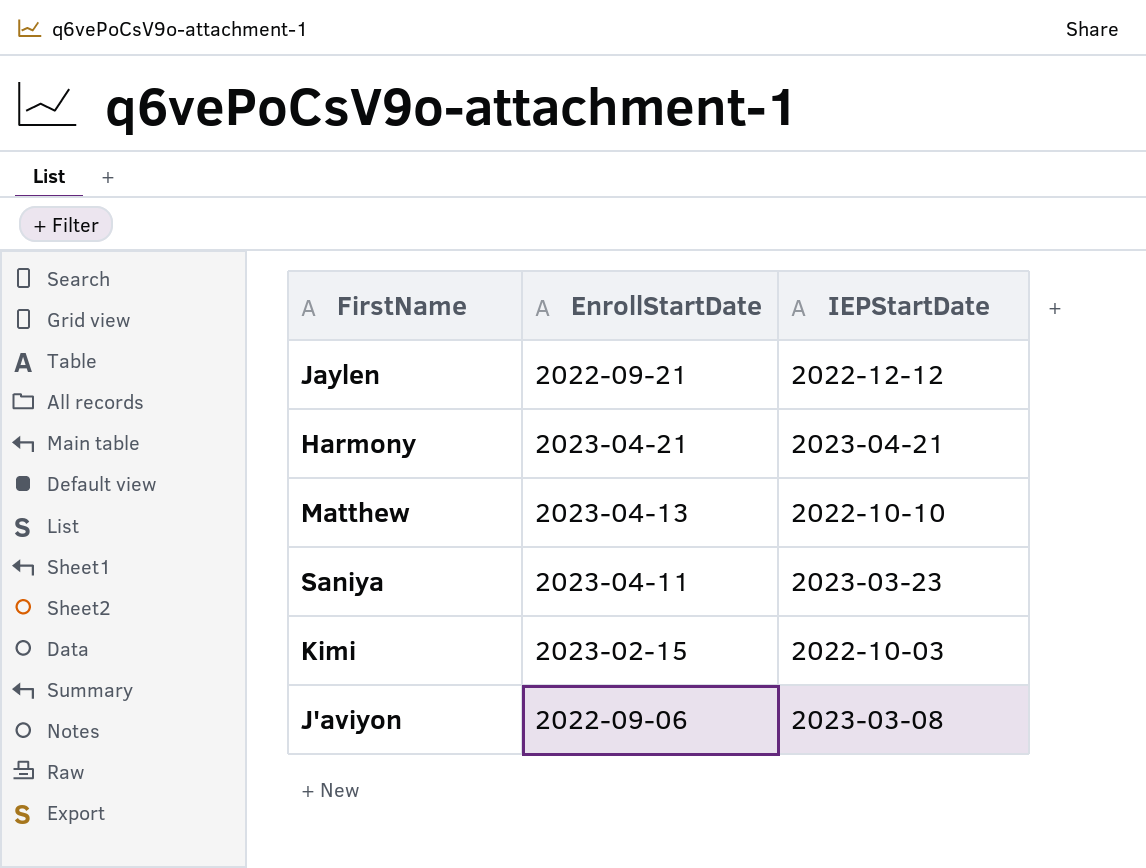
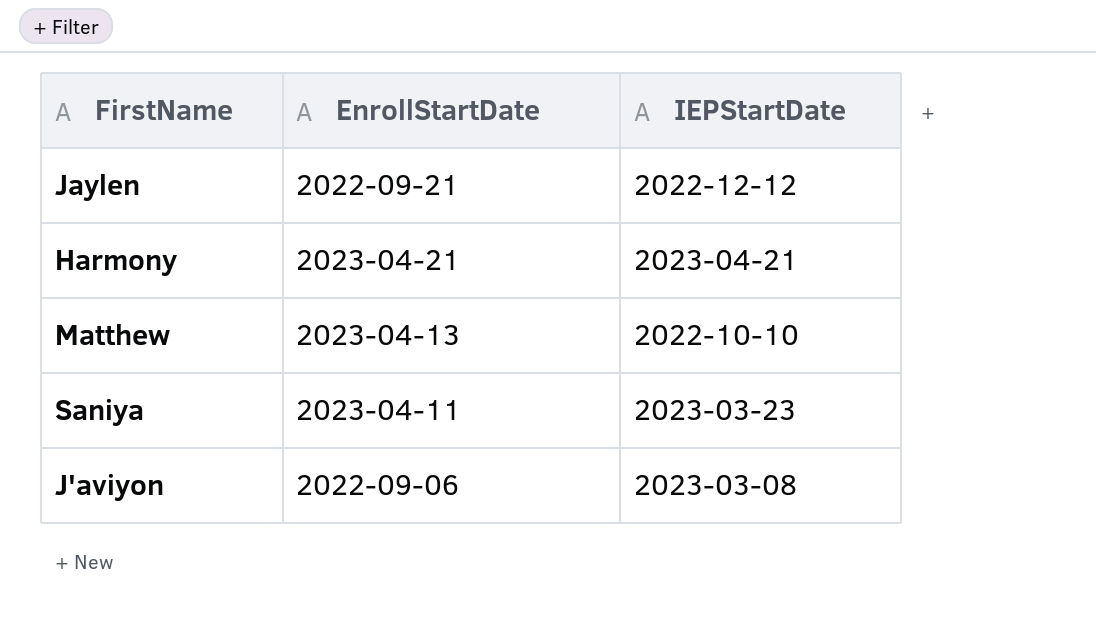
row Kimi: 2023-02-15 | 2022-10-03 -> none

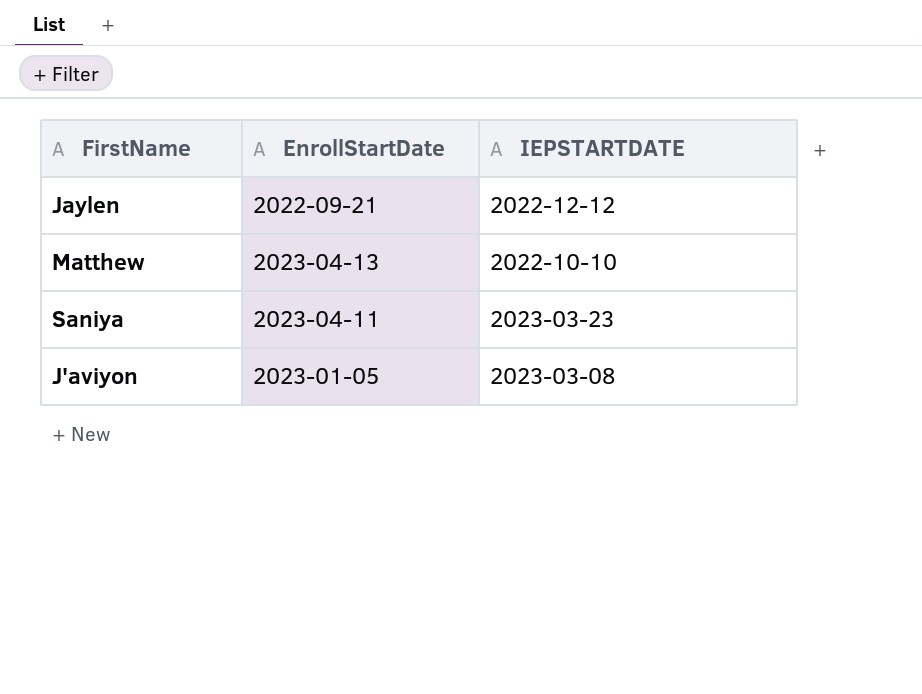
column name: IEPStartDate -> IEPSTARTDATE
row Harmony: 2023-04-21 | 2023-04-21 -> none
J'aviyon | EnrollStartDate: 2022-09-06 -> 2023-01-05

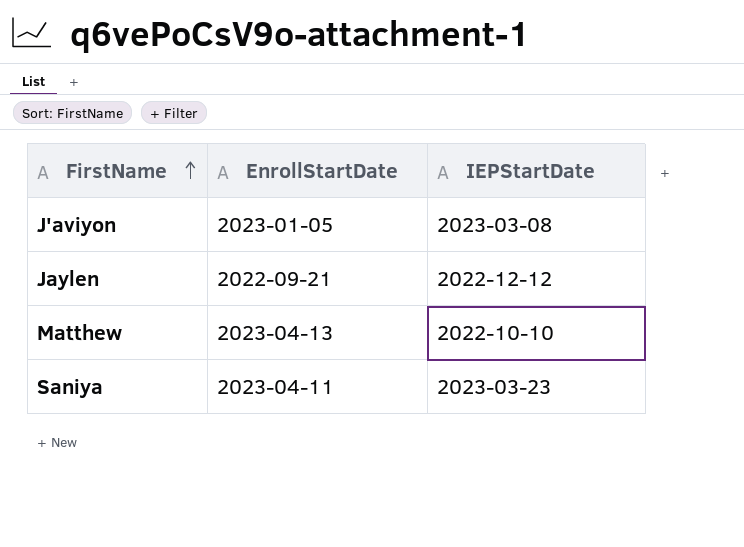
row order: none -> FirstName ascending
column name: IEPSTARTDATE -> IEPStartDate

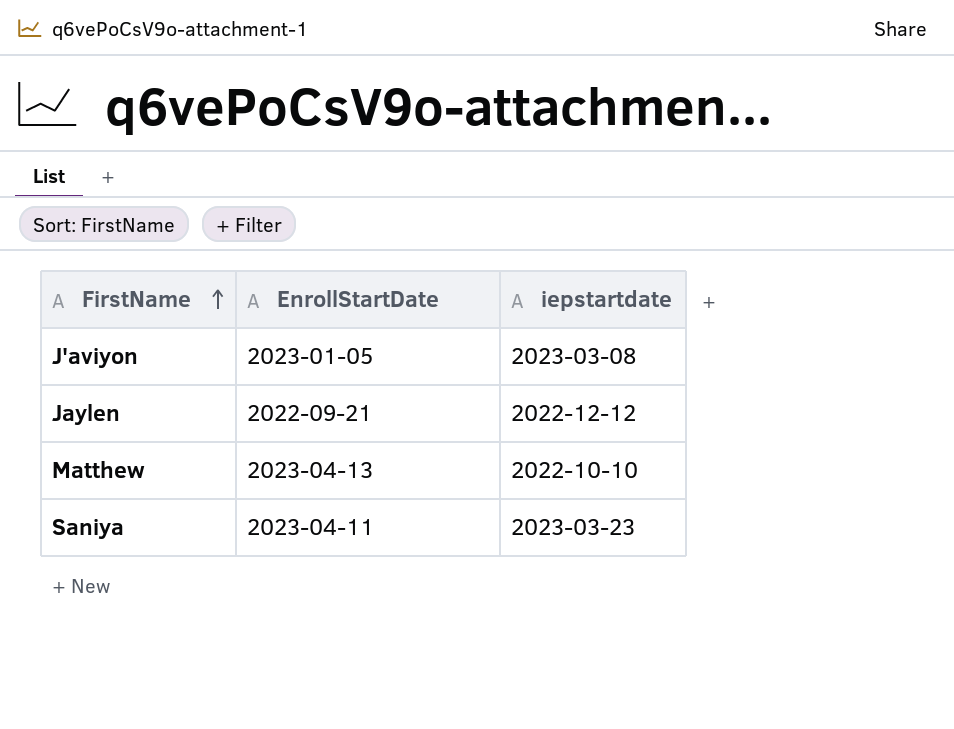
column name: IEPStartDate -> iepstartdate

